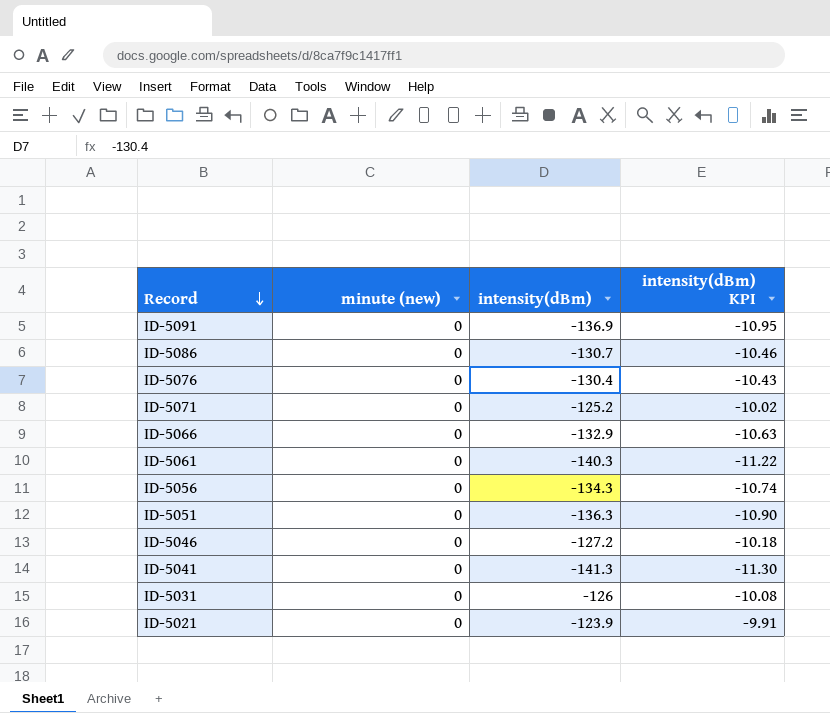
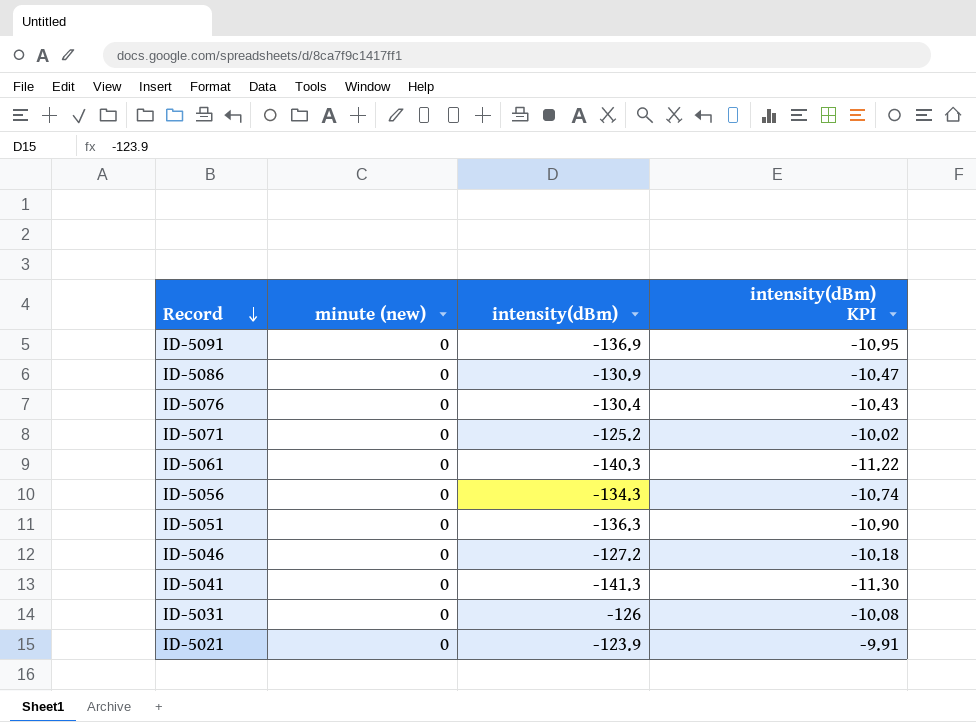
row ID-5066: 0 | -132.9 | -10.63 -> none
ID-5086 | intensity(dBm): -130.7 -> -130.9
ID-5086 | intensity(dBm) KPI: -10.46 -> -10.47

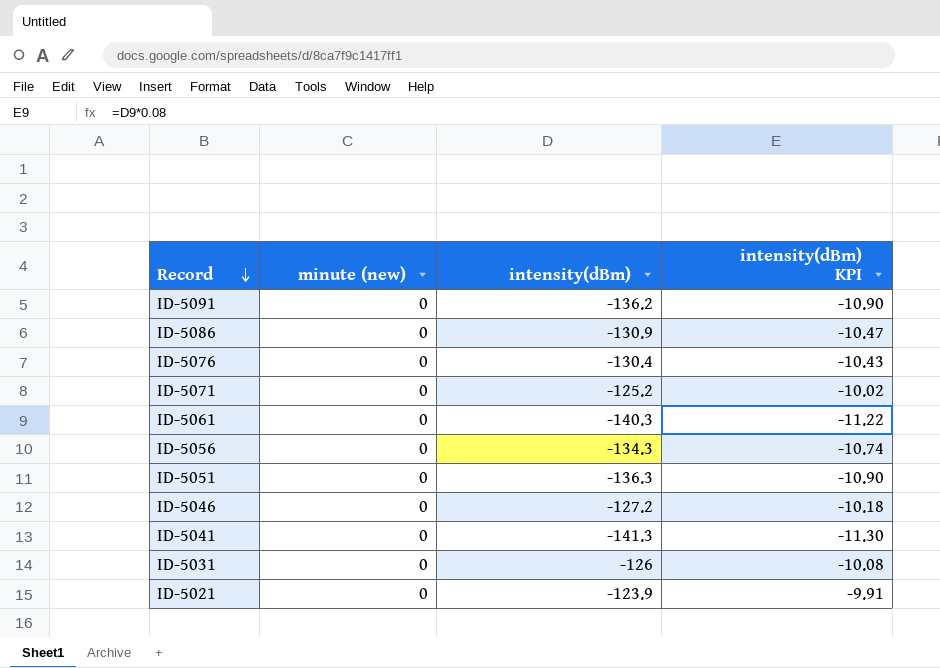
ID-5091 | intensity(dBm): -136.9 -> -136.2
ID-5091 | intensity(dBm) KPI: -10.95 -> -10.90

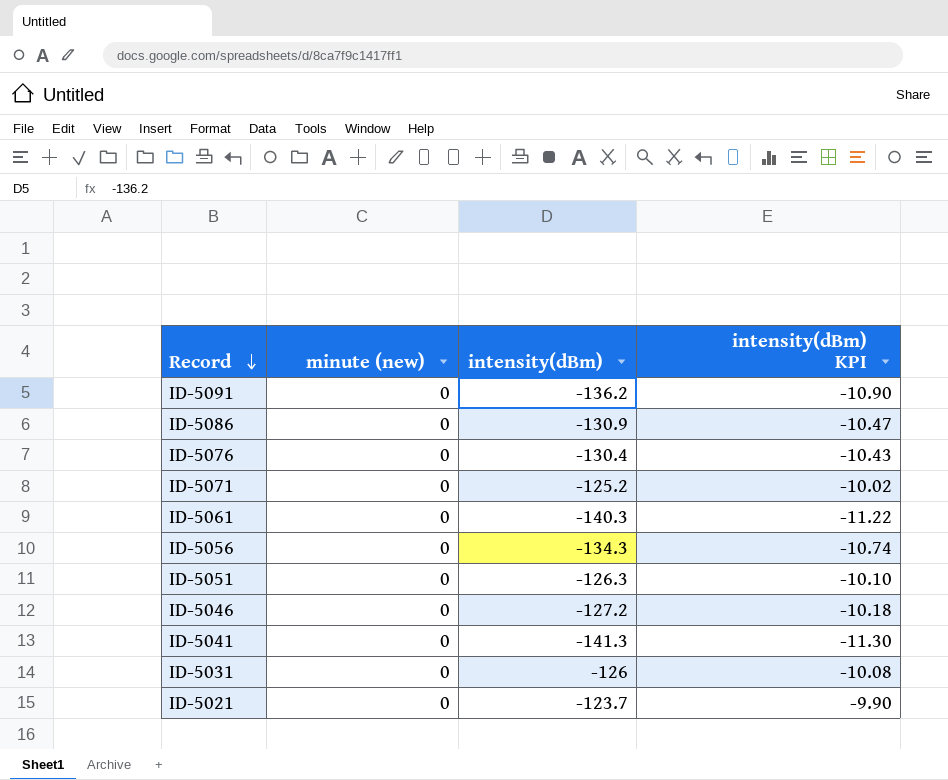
ID-5051 | intensity(dBm): -136.3 -> -126.3
ID-5051 | intensity(dBm) KPI: -10.90 -> -10.10
ID-5021 | intensity(dBm): -123.9 -> -123.7
ID-5021 | intensity(dBm) KPI: -9.91 -> -9.90

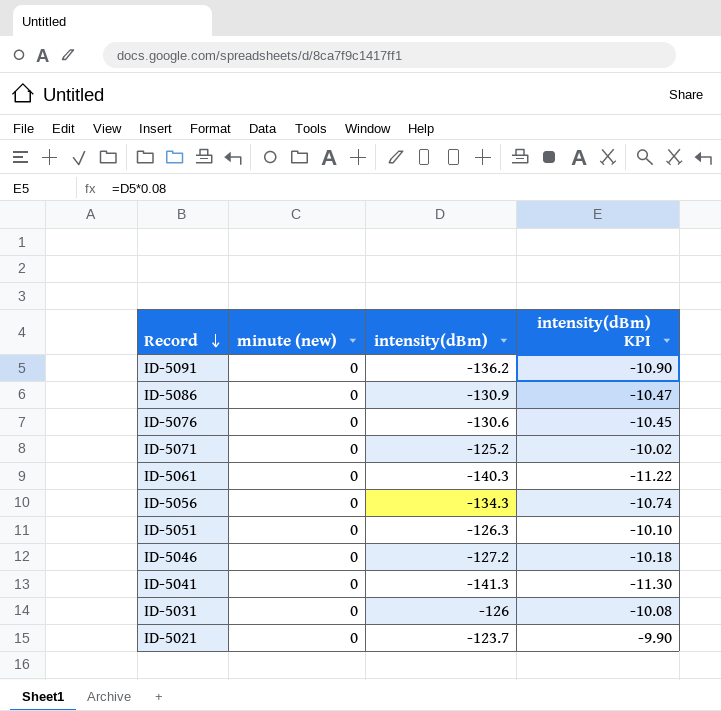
ID-5076 | intensity(dBm): -130.4 -> -130.6
ID-5076 | intensity(dBm) KPI: -10.43 -> -10.45

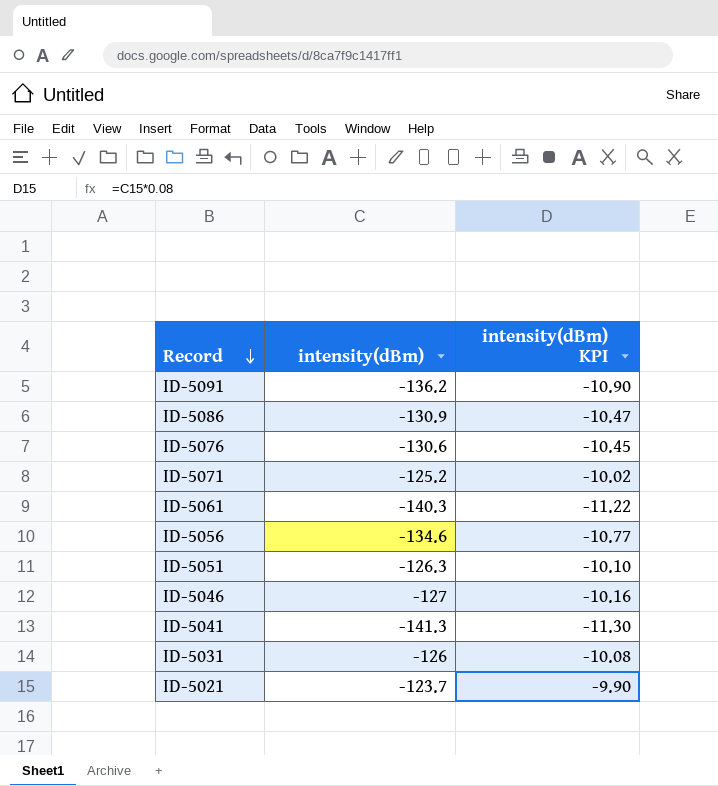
column minute (new) | position: 2 -> none
ID-5056 | intensity(dBm): -134.3 -> -134.6
ID-5056 | intensity(dBm) KPI: -10.74 -> -10.77
ID-5046 | intensity(dBm): -127.2 -> -127
ID-5046 | intensity(dBm) KPI: -10.18 -> -10.16

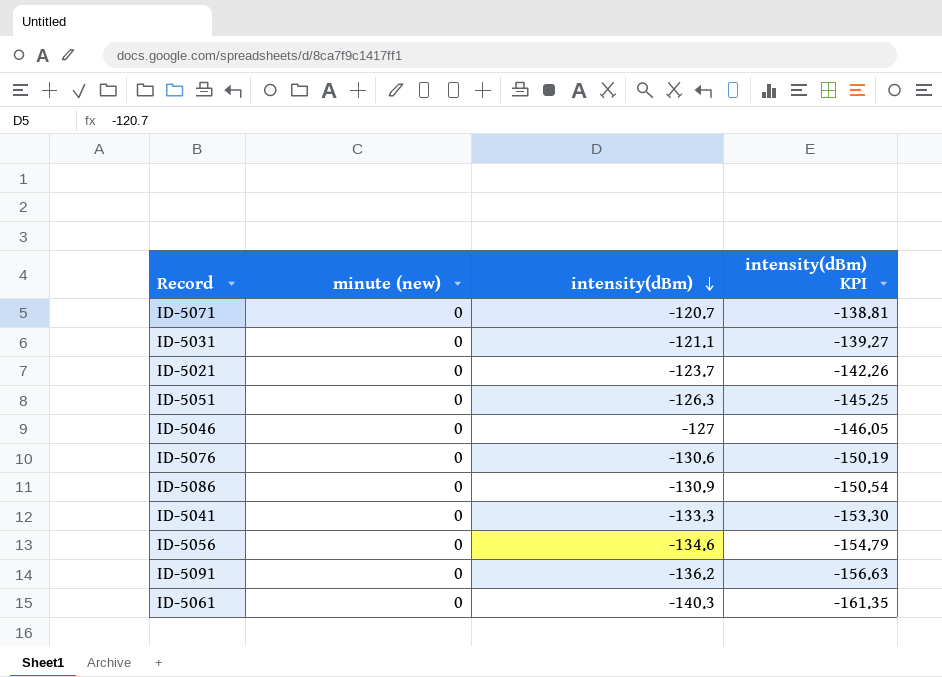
row order: Record descending -> intensity(dBm) descending
column minute (new) | position: none -> 2
column intensity(dBm) KPI | formula: [intensity(dBm)] * 0.08 -> [intensity(dBm)] * 1.15
ID-5071 | intensity(dBm): -125.2 -> -120.7
ID-5031 | intensity(dBm): -126 -> -121.1
ID-5041 | intensity(dBm): -141.3 -> -133.3

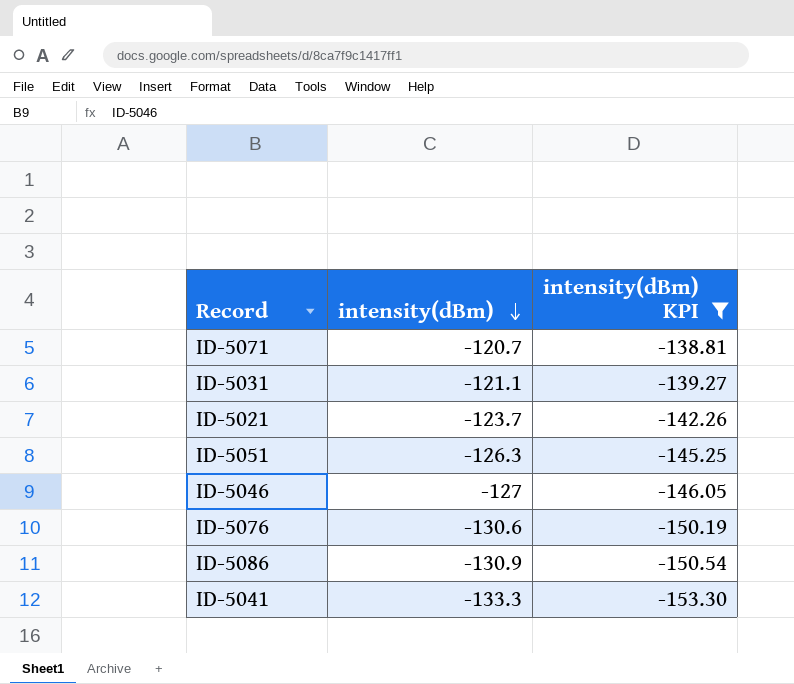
filter: none -> intensity(dBm) KPI >= -153.30
column minute (new) | position: 2 -> none

